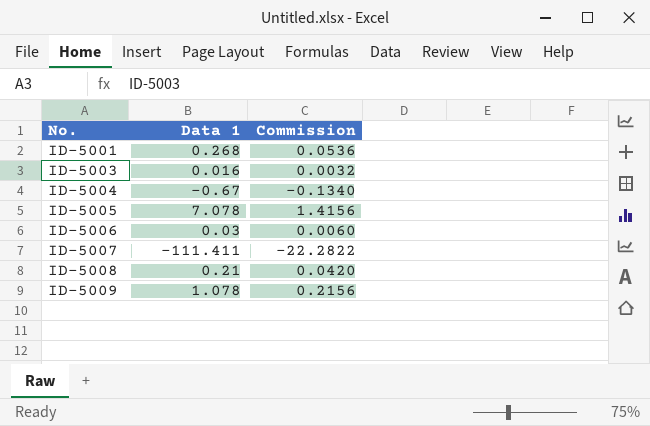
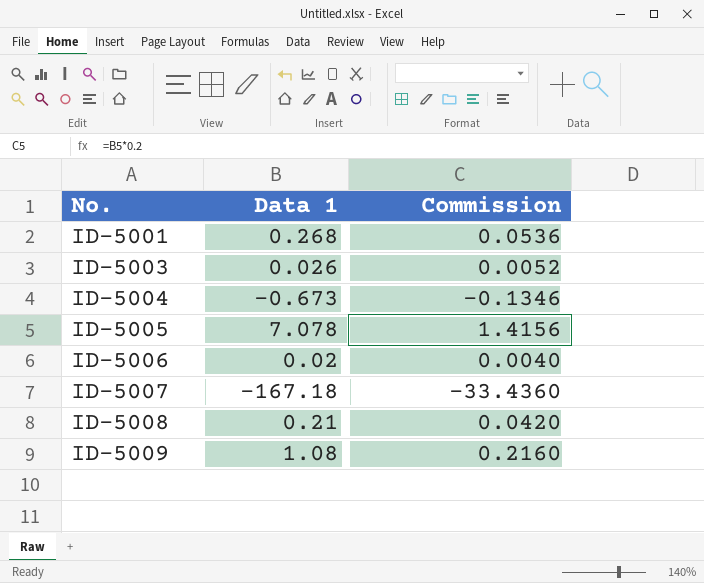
ID-5003 | Data 1: 0.016 -> 0.026
ID-5003 | Commission: 0.0032 -> 0.0052
ID-5004 | Data 1: -0.67 -> -0.673
ID-5004 | Commission: -0.1340 -> -0.1346
ID-5006 | Data 1: 0.03 -> 0.02
ID-5006 | Commission: 0.0060 -> 0.0040
ID-5007 | Data 1: -111.411 -> -167.18
ID-5007 | Commission: -22.2822 -> -33.4360
ID-5009 | Data 1: 1.078 -> 1.08
ID-5009 | Commission: 0.2156 -> 0.2160

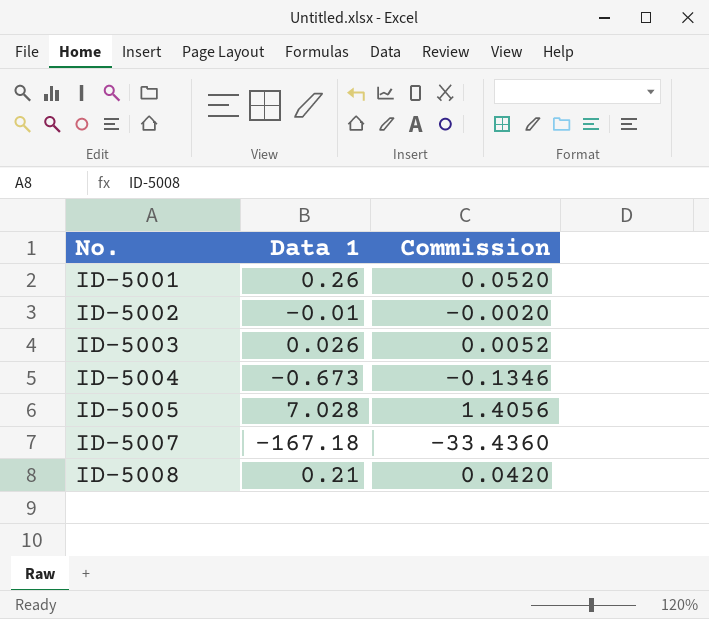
row ID-5006: 0.02 | 0.0040 -> none
row ID-5009: 1.08 | 0.2160 -> none
ID-5001 | Data 1: 0.268 -> 0.26
ID-5001 | Commission: 0.0536 -> 0.0520
row ID-5002: none -> -0.01 | -0.0020
ID-5005 | Data 1: 7.078 -> 7.028
ID-5005 | Commission: 1.4156 -> 1.4056

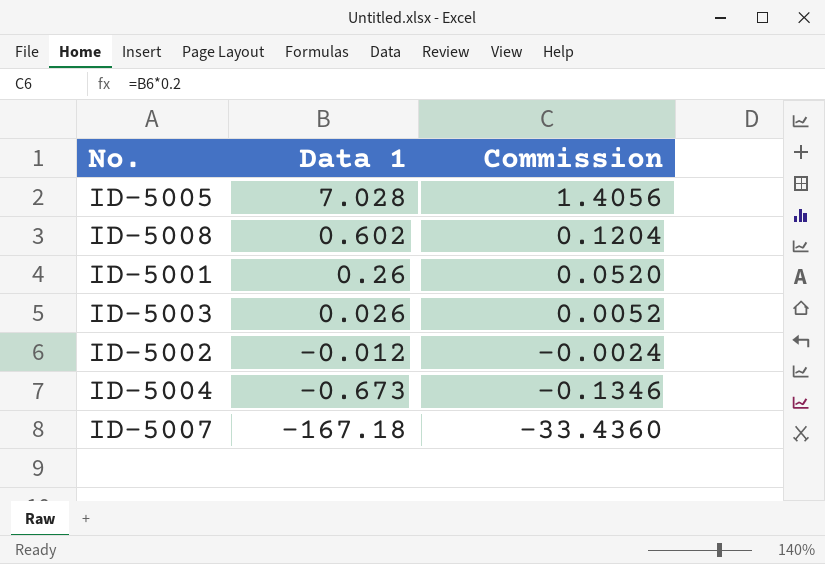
row order: No. ascending -> Data 1 descending
ID-5008 | Data 1: 0.21 -> 0.602
ID-5008 | Commission: 0.0420 -> 0.1204
ID-5002 | Data 1: -0.01 -> -0.012
ID-5002 | Commission: -0.0020 -> -0.0024

